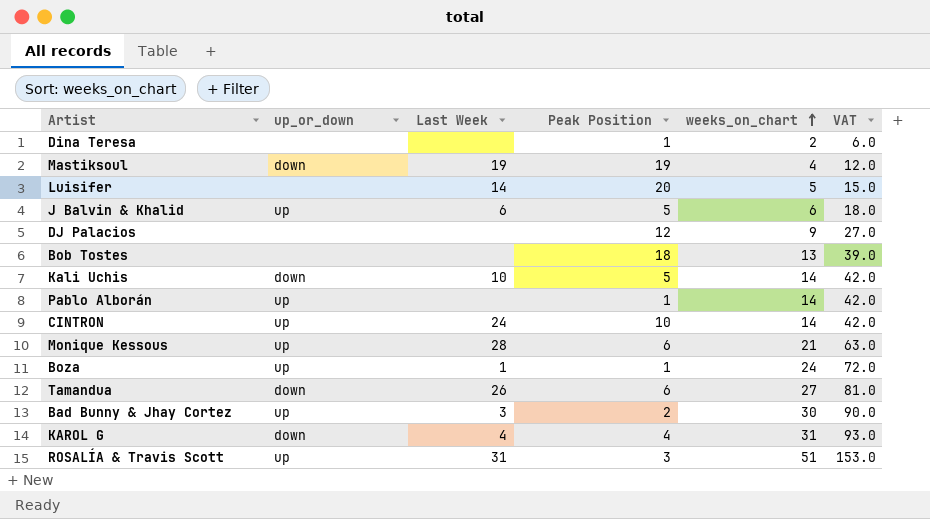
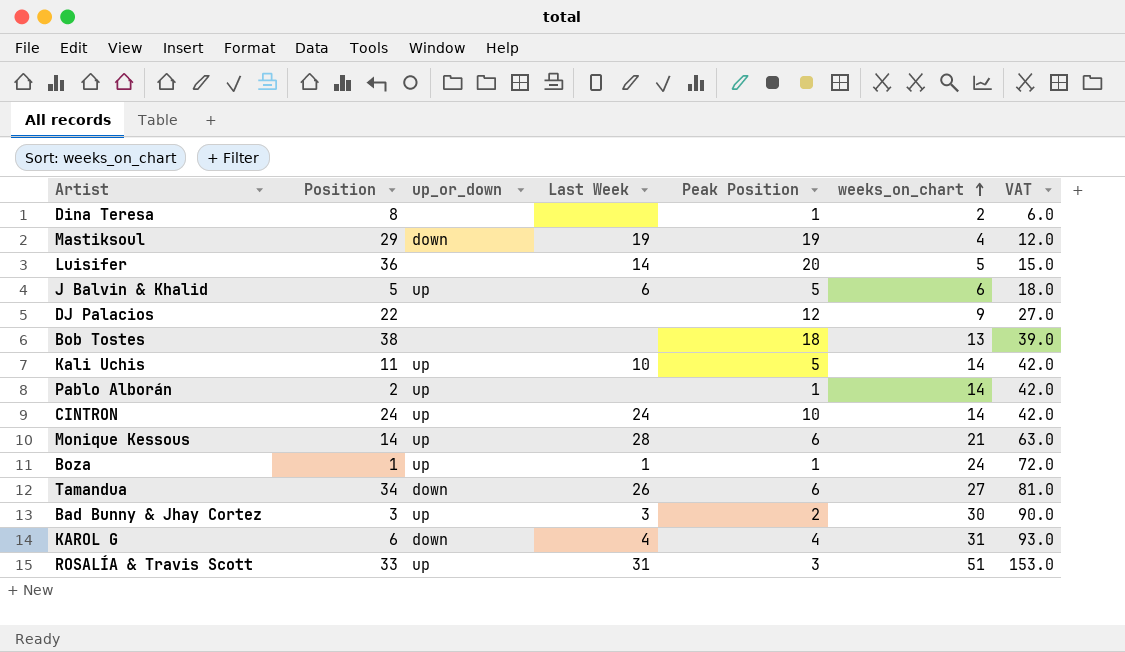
column Position | position: none -> 2
Kali Uchis | up_or_down: down -> up

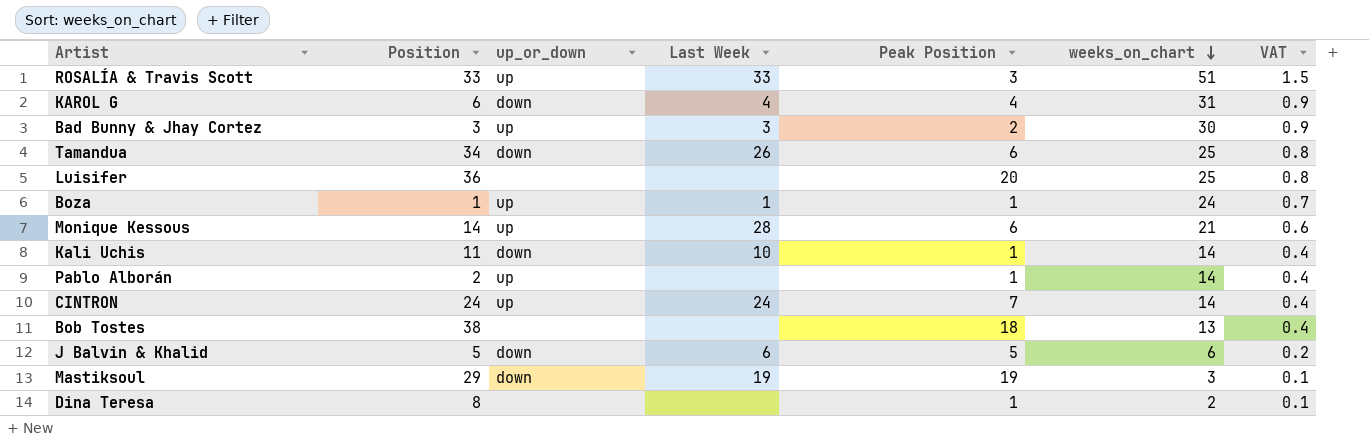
row order: weeks_on_chart ascending -> weeks_on_chart descending
column VAT | formula: [weeks_on_chart] * 3 -> [weeks_on_chart] * 0.03
row DJ Palacios: 22 | none | none | 12 | 9 | 27.0 -> none
ROSALÍA & Travis Scott | Last Week: 31 -> 33
Tamandua | weeks_on_chart: 27 -> 25
Luisifer | Last Week: 14 -> none
Luisifer | weeks_on_chart: 5 -> 25
Kali Uchis | up_or_down: up -> down
Kali Uchis | Peak Position: 5 -> 1
CINTRON | Peak Position: 10 -> 7
J Balvin & Khalid | up_or_down: up -> down
Mastiksoul | weeks_on_chart: 4 -> 3

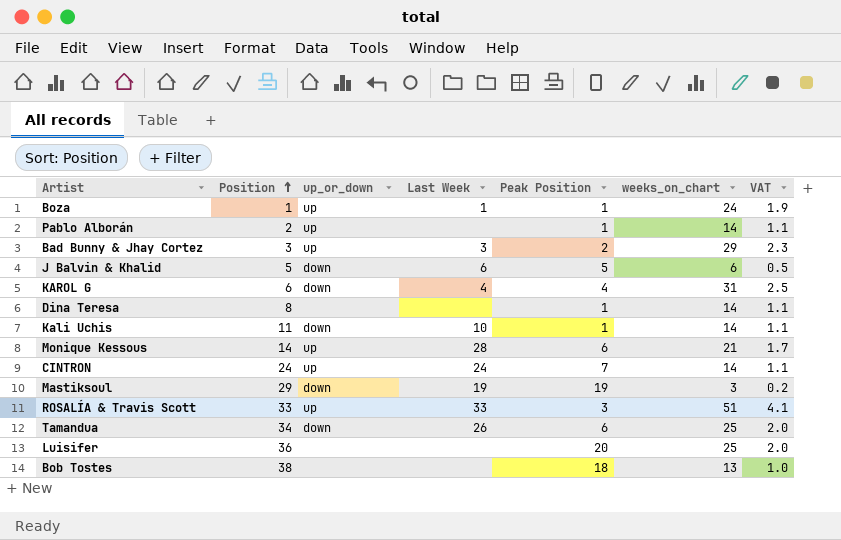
row order: weeks_on_chart descending -> Position ascending
column VAT | formula: [weeks_on_chart] * 0.03 -> [weeks_on_chart] * 0.08
Bad Bunny & Jhay Cortez | weeks_on_chart: 30 -> 29
Dina Teresa | weeks_on_chart: 2 -> 14

